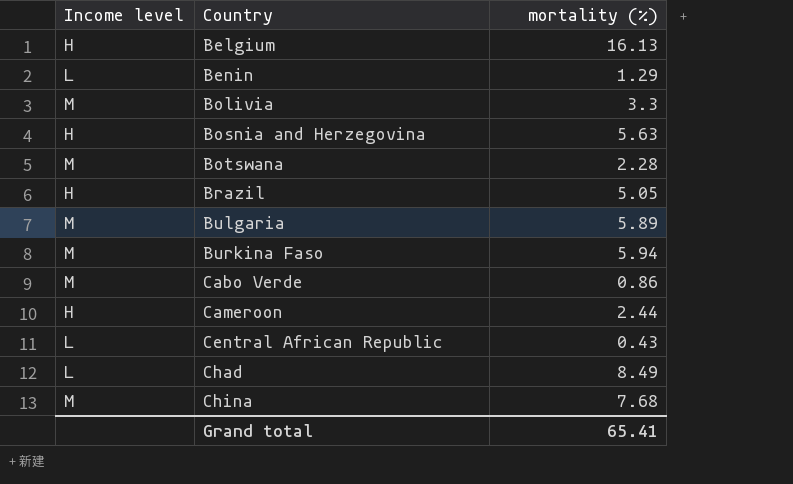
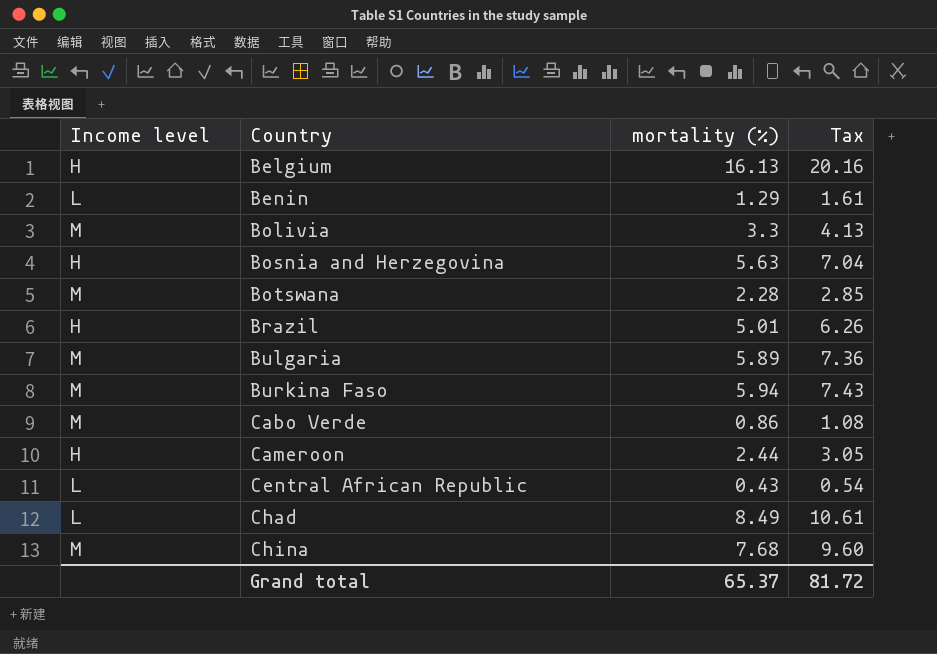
column Tax | formula: none -> [mortality (%)] * 1.25
Brazil | mortality (%): 5.05 -> 5.01
Grand total | mortality (%): 65.41 -> 65.37

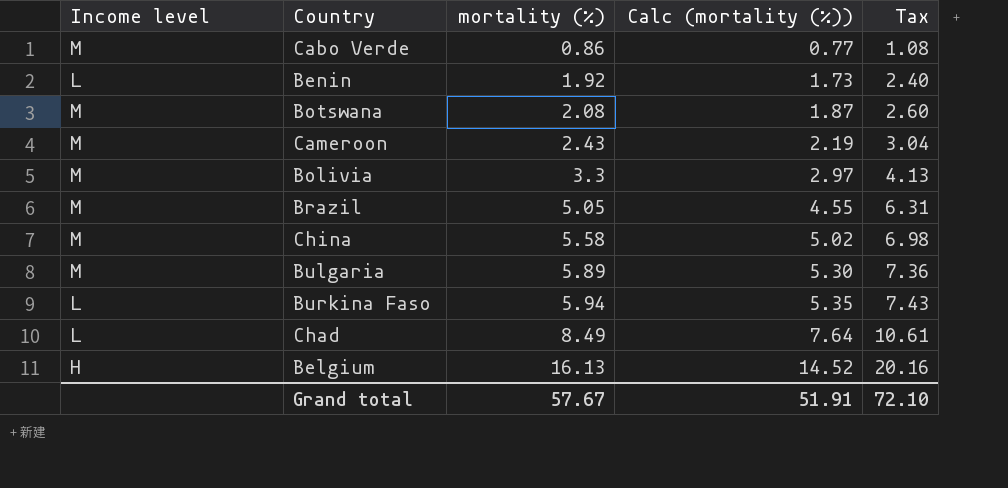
row order: Country ascending -> mortality (%) ascending
column Calc (mortality (%)) | formula: none -> [mortality (%)] * 0.9
row Bosnia and Herzegovina: H | 5.63 | 7.04 -> none
row Central African Republic: L | 0.43 | 0.54 -> none
Benin | mortality (%): 1.29 -> 1.92
Benin | Tax: 1.61 -> 2.40
Botswana | mortality (%): 2.28 -> 2.08
Botswana | Tax: 2.85 -> 2.60
Cameroon | Income level: H -> M
Cameroon | mortality (%): 2.44 -> 2.43
Cameroon | Tax: 3.05 -> 3.04
Brazil | Income level: H -> M
Brazil | mortality (%): 5.01 -> 5.05
Brazil | Tax: 6.26 -> 6.31
China | mortality (%): 7.68 -> 5.58
China | Tax: 9.60 -> 6.98
Burkina Faso | Income level: M -> L
Grand total | mortality (%): 65.37 -> 57.67
Grand total | Tax: 81.72 -> 72.10

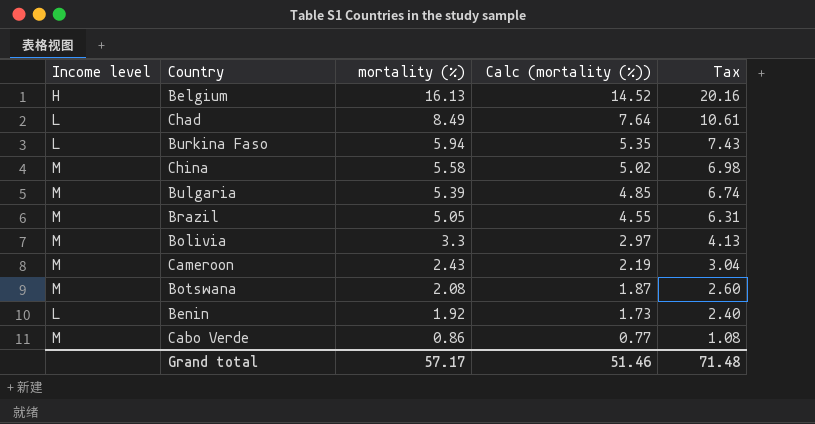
row order: mortality (%) ascending -> mortality (%) descending
Bulgaria | mortality (%): 5.89 -> 5.39
Bulgaria | Calc (mortality (%)): 5.30 -> 4.85
Bulgaria | Tax: 7.36 -> 6.74
Grand total | mortality (%): 57.67 -> 57.17
Grand total | Calc (mortality (%)): 51.91 -> 51.46
Grand total | Tax: 72.10 -> 71.48

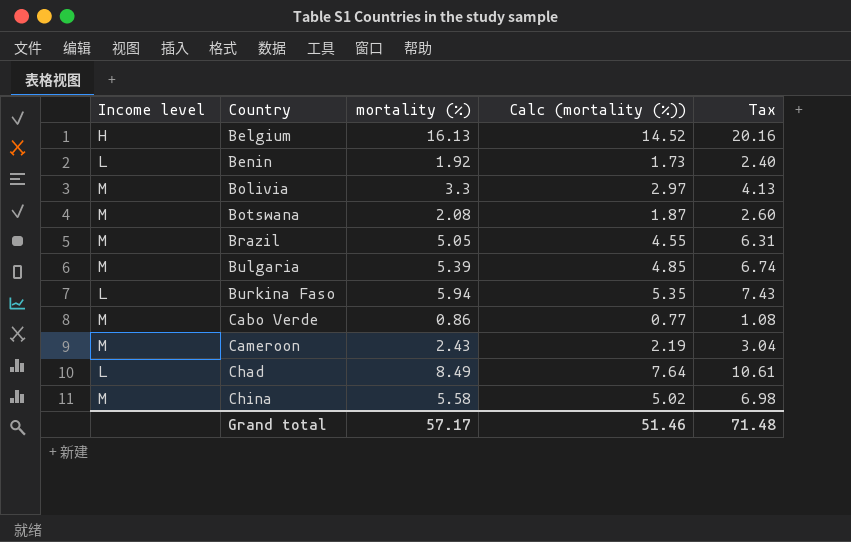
row order: mortality (%) descending -> Country ascending

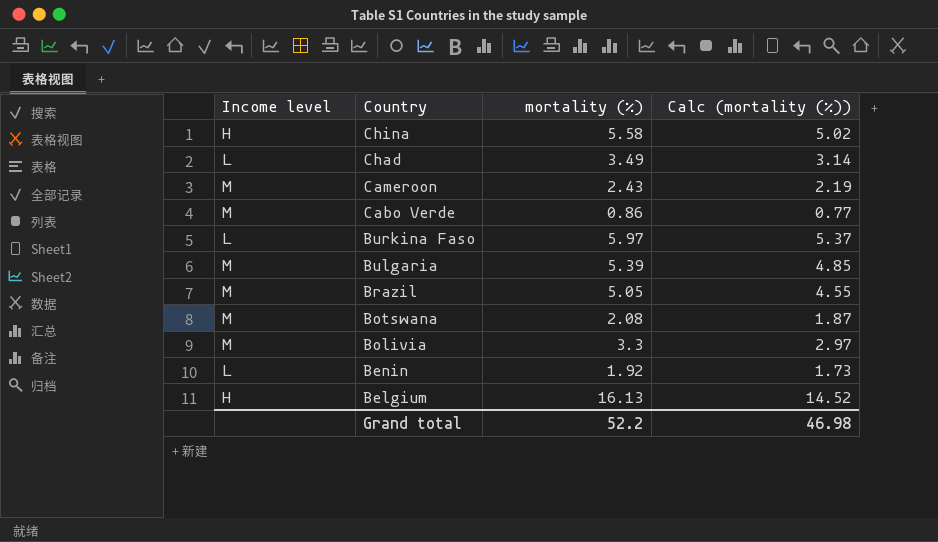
row order: Country ascending -> Country descending
column Tax | formula: [mortality (%)] * 1.25 -> none
China | Income level: M -> H
Chad | mortality (%): 8.49 -> 3.49
Chad | Calc (mortality (%)): 7.64 -> 3.14
Burkina Faso | mortality (%): 5.94 -> 5.97
Burkina Faso | Calc (mortality (%)): 5.35 -> 5.37
Grand total | mortality (%): 57.17 -> 52.2
Grand total | Calc (mortality (%)): 51.46 -> 46.98

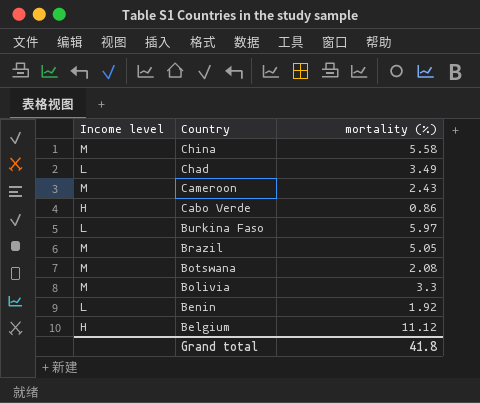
column Calc (mortality (%)) | formula: [mortality (%)] * 0.9 -> none
row Bulgaria: M | 5.39 | 4.85 -> none
China | Income level: H -> M
Cabo Verde | Income level: M -> H
Belgium | mortality (%): 16.13 -> 11.12
Grand total | mortality (%): 52.2 -> 41.8

